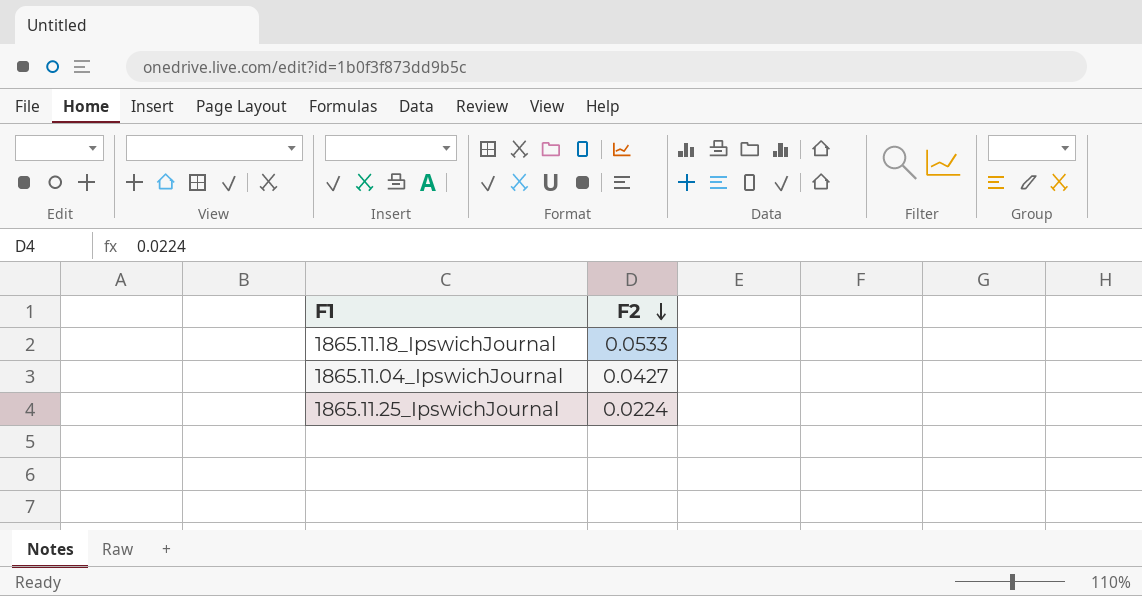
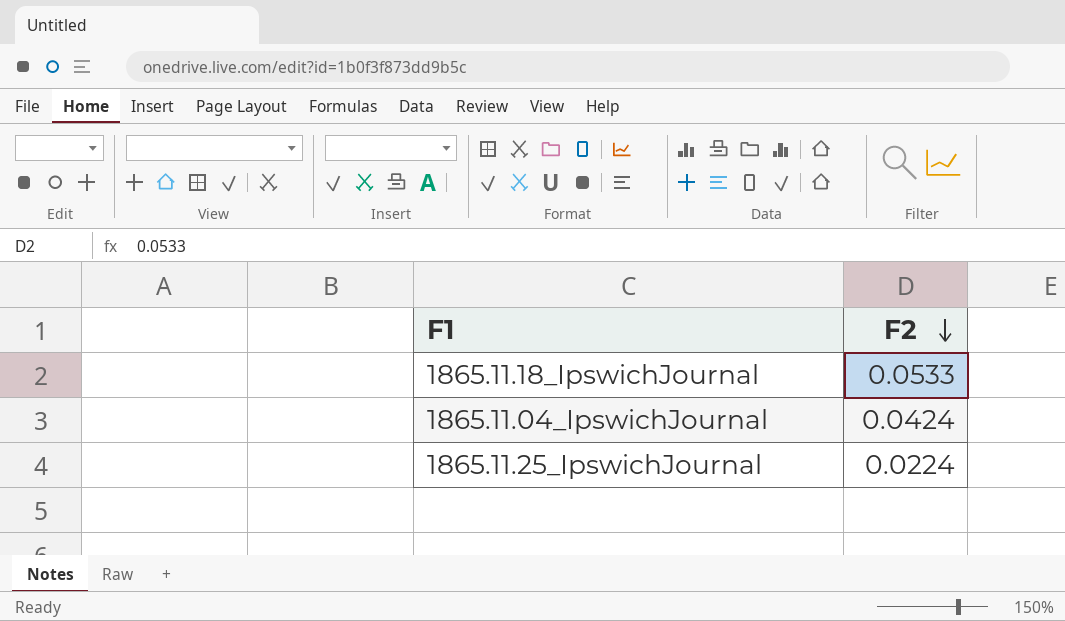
1865.11.04_IpswichJournal | F2: 0.0427 -> 0.0424

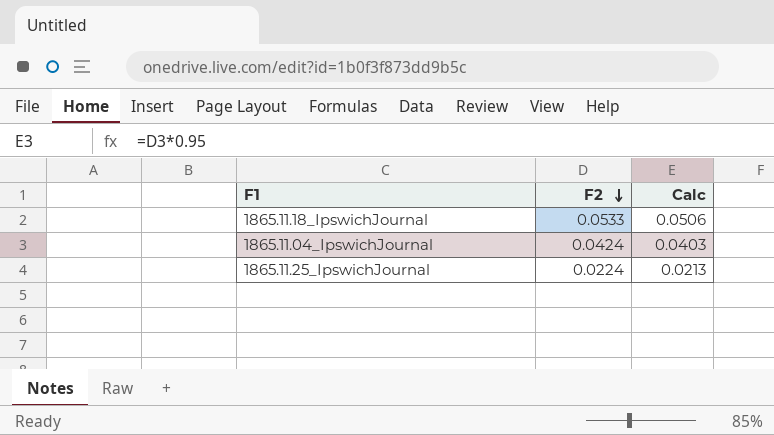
column Calc | formula: none -> [F2] * 0.95

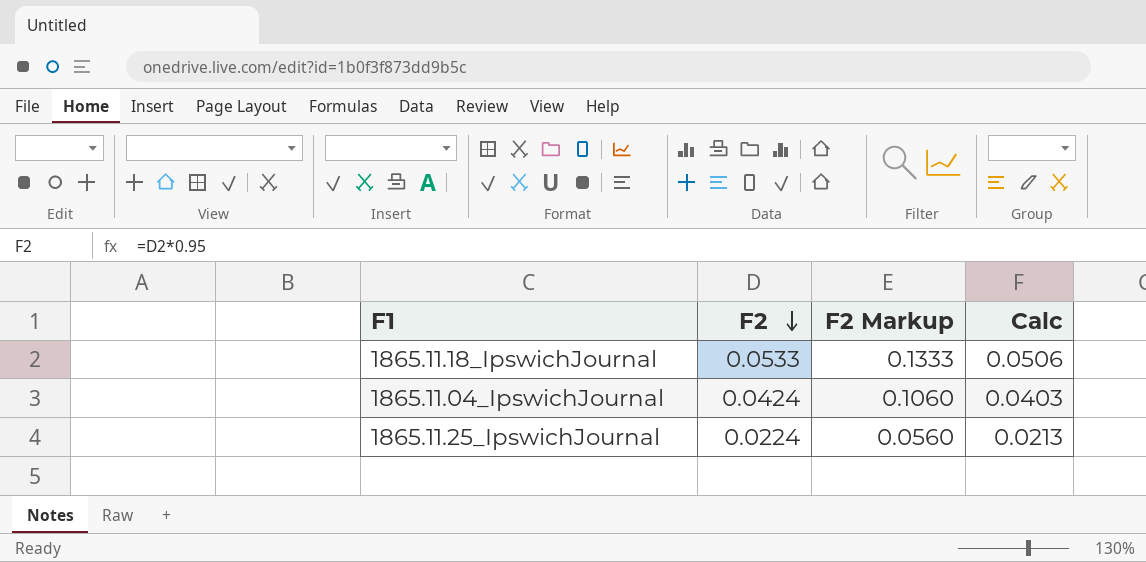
column F2 Markup | formula: none -> [F2] * 2.5

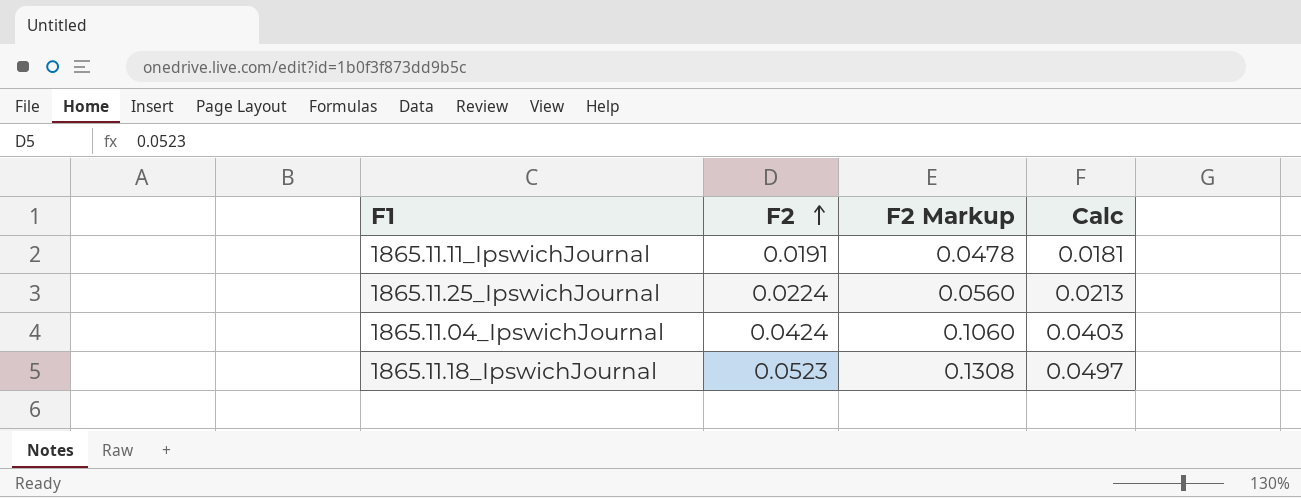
row order: F2 descending -> F2 ascending
row 1865.11.11_IpswichJournal: none -> 0.0191 | 0.0478 | 0.0181
1865.11.18_IpswichJournal | F2: 0.0533 -> 0.0523
1865.11.18_IpswichJournal | F2 Markup: 0.1333 -> 0.1308
1865.11.18_IpswichJournal | Calc: 0.0506 -> 0.0497

